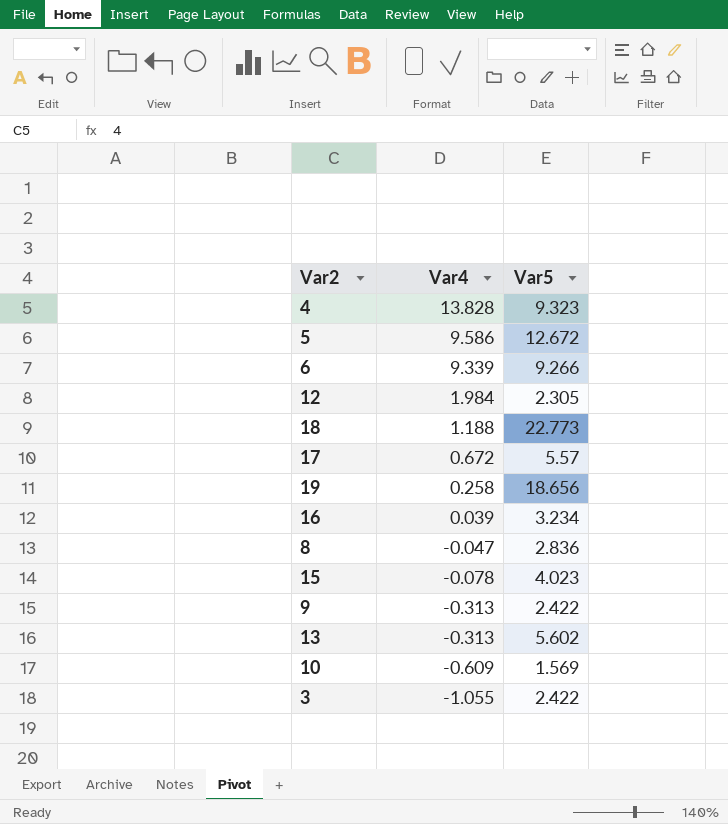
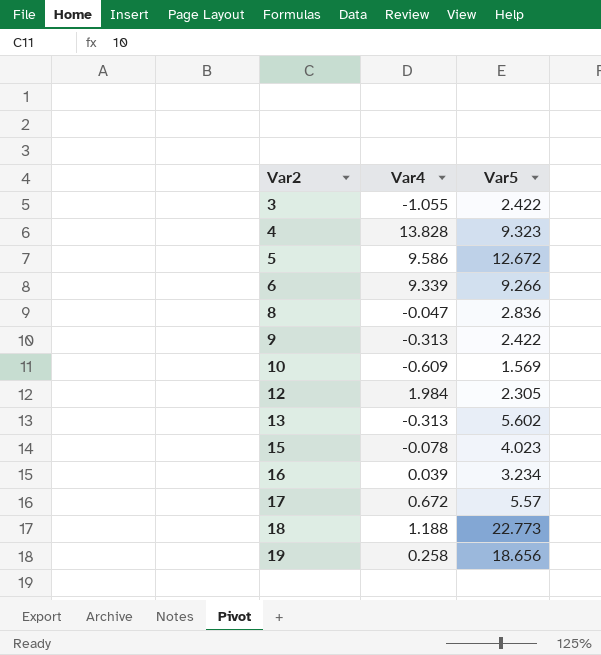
row order: Var4 descending -> Var2 ascending

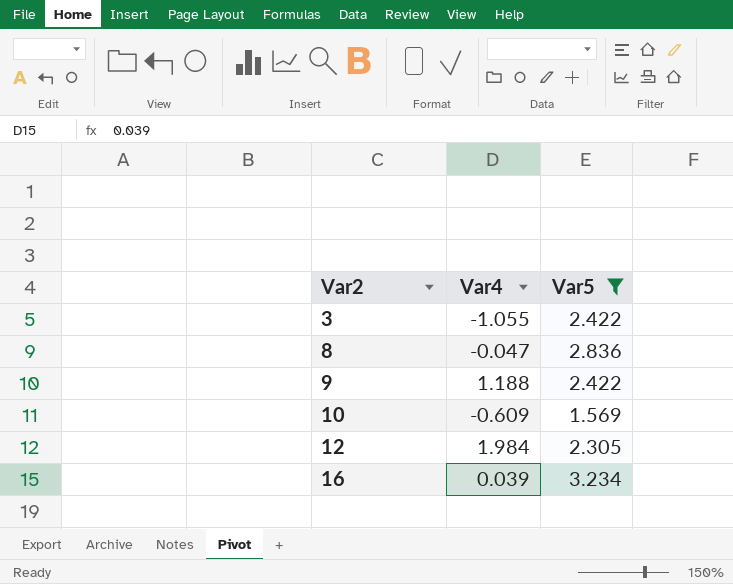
filter: none -> Var5 <= 3.234
9 | Var4: -0.313 -> 1.188

